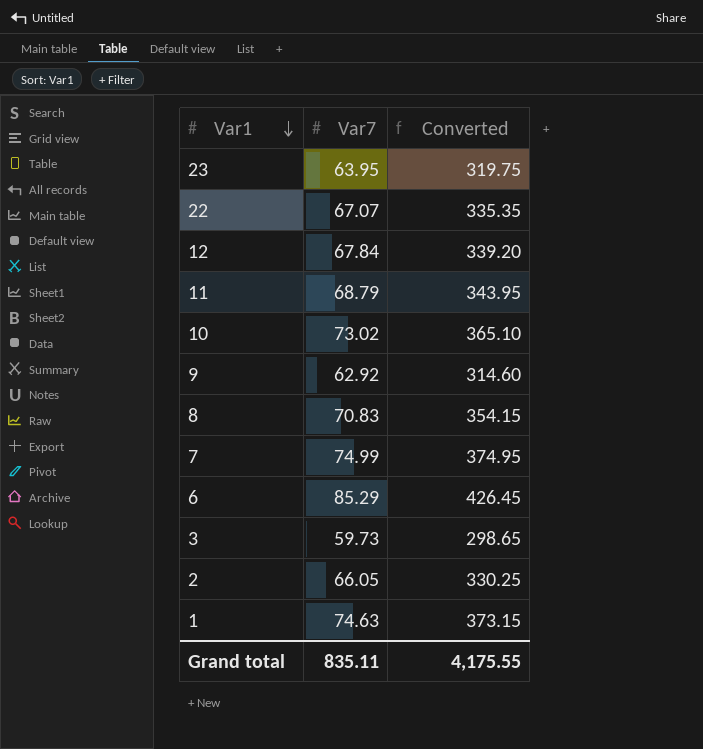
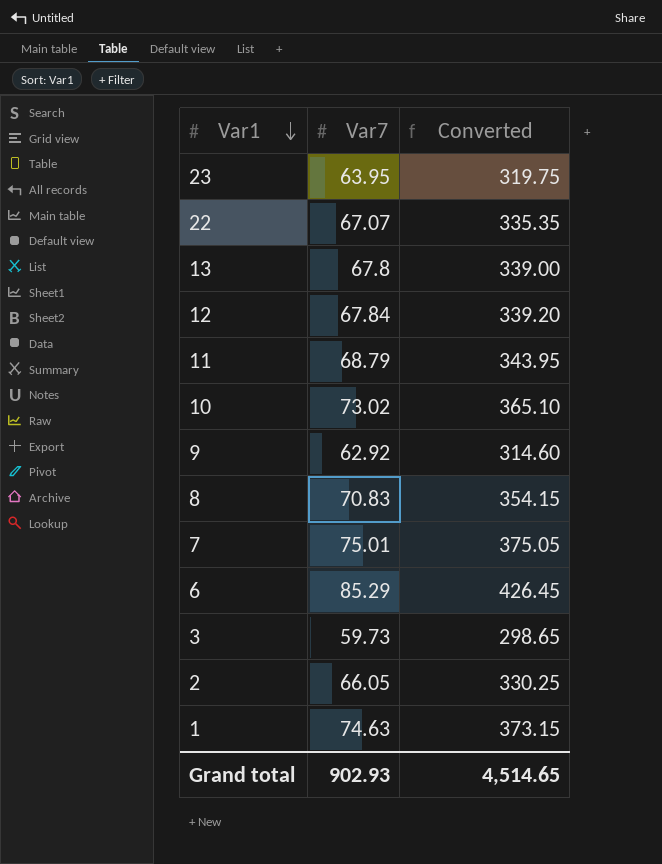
row 13: none -> 67.8 | 339.00
7 | Var7: 74.99 -> 75.01
7 | Converted: 374.95 -> 375.05
Grand total | Var7: 835.11 -> 902.93
Grand total | Converted: 4,175.55 -> 4,514.65

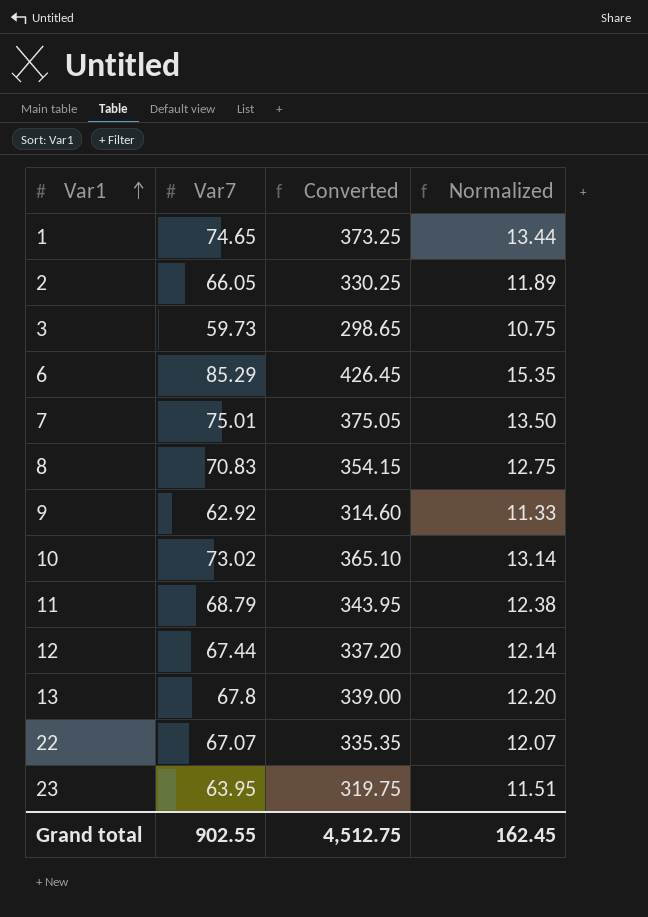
row order: Var1 descending -> Var1 ascending
column Normalized | formula: none -> [Var7] * 0.18
1 | Var7: 74.63 -> 74.65
1 | Converted: 373.15 -> 373.25
12 | Var7: 67.84 -> 67.44
12 | Converted: 339.20 -> 337.20
Grand total | Var7: 902.93 -> 902.55
Grand total | Converted: 4,514.65 -> 4,512.75

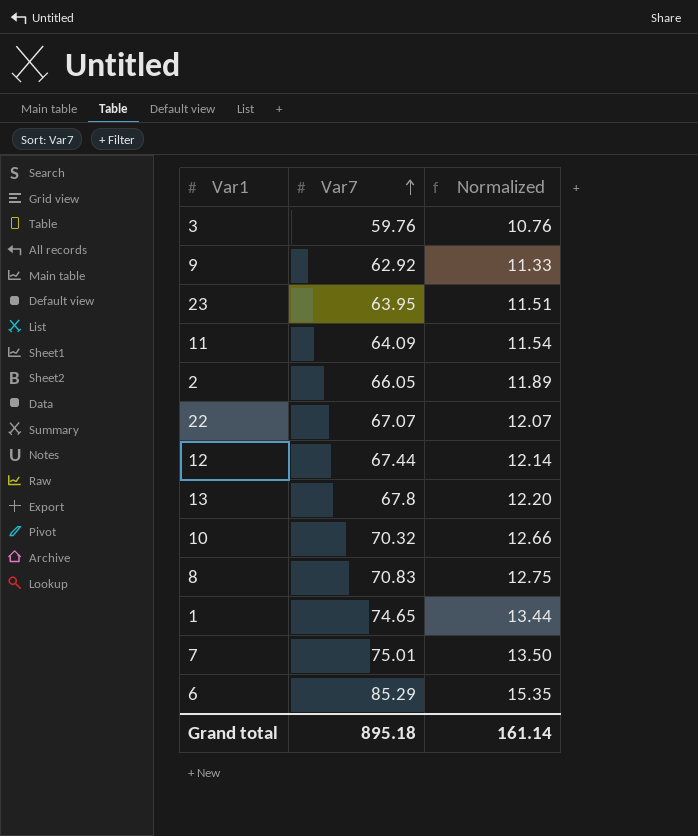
row order: Var1 ascending -> Var7 ascending
column Converted | formula: [Var7] * 5 -> none
3 | Var7: 59.73 -> 59.76
3 | Normalized: 10.75 -> 10.76
11 | Var7: 68.79 -> 64.09
11 | Normalized: 12.38 -> 11.54
10 | Var7: 73.02 -> 70.32
10 | Normalized: 13.14 -> 12.66
Grand total | Var7: 902.55 -> 895.18
Grand total | Normalized: 162.45 -> 161.14

